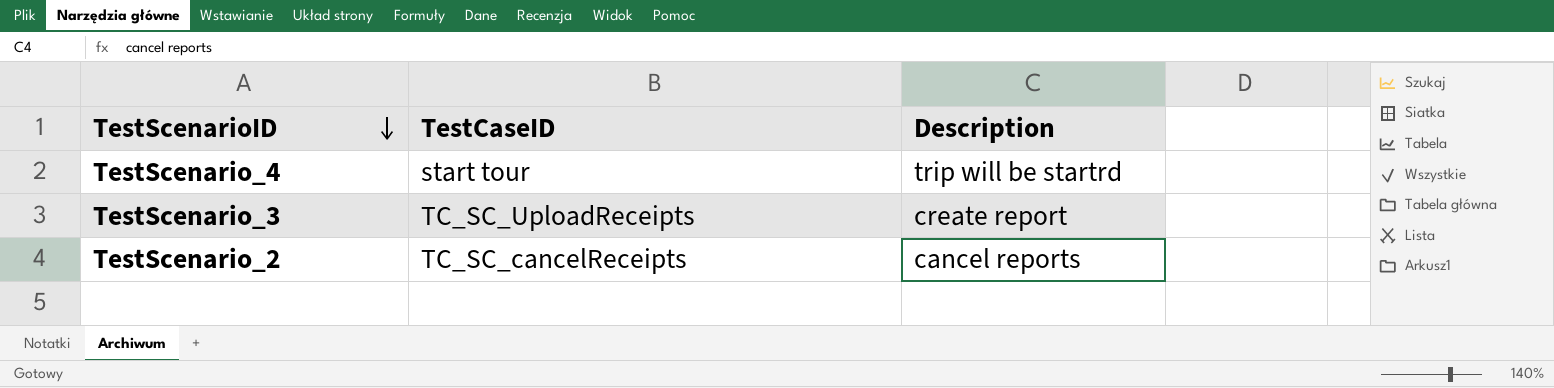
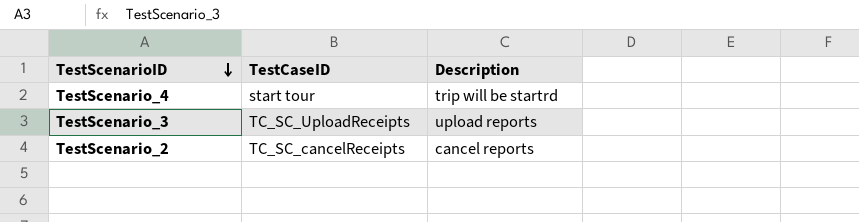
TestScenario_3 | Description: create report -> upload reports

